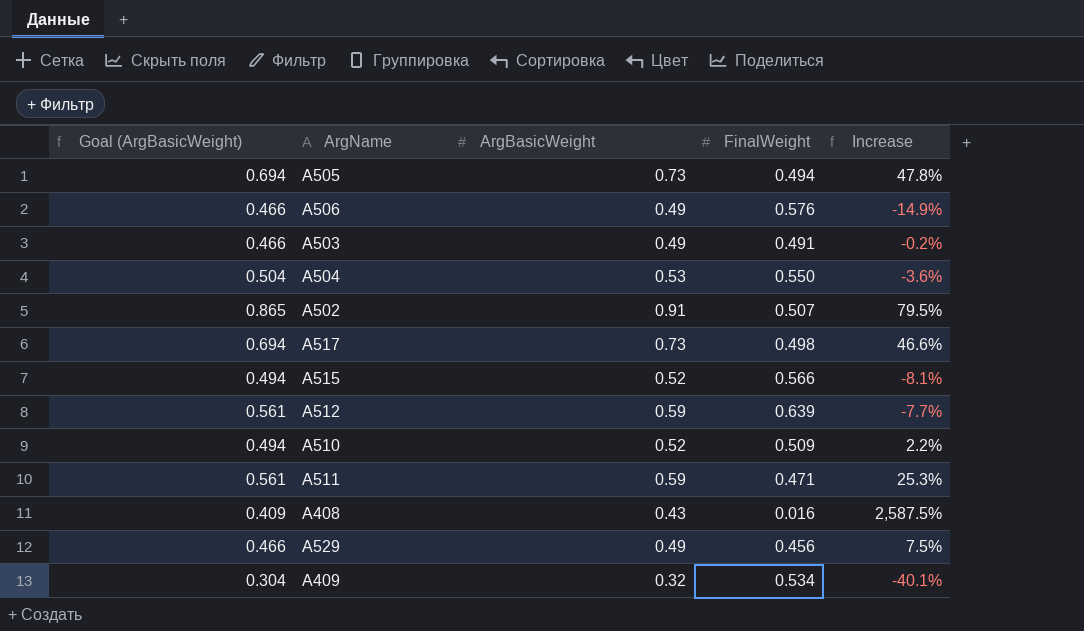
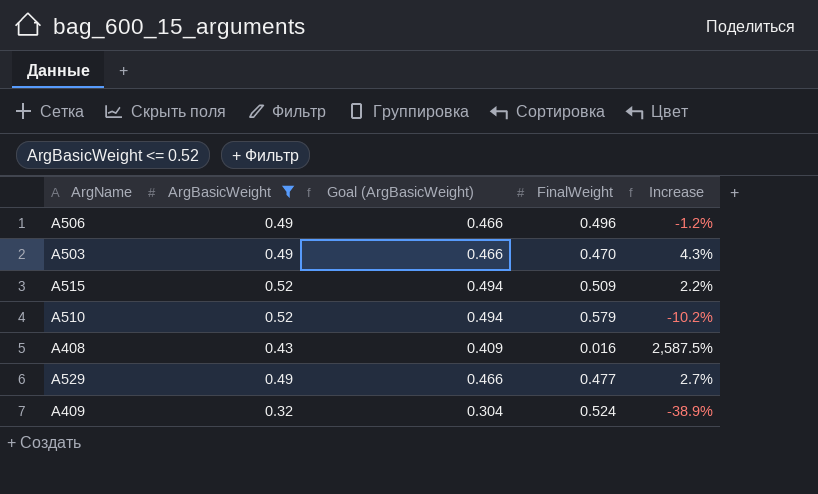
filter: none -> ArgBasicWeight <= 0.52
column Goal (ArgBasicWeight) | position: 1 -> 3
A506 | FinalWeight: 0.576 -> 0.496
A506 | Increase: -14.9% -> -1.2%
A503 | FinalWeight: 0.491 -> 0.470
A503 | Increase: -0.2% -> 4.3%
A515 | FinalWeight: 0.566 -> 0.509
A515 | Increase: -8.1% -> 2.2%
A510 | FinalWeight: 0.509 -> 0.579
A510 | Increase: 2.2% -> -10.2%
A529 | FinalWeight: 0.456 -> 0.477
A529 | Increase: 7.5% -> 2.7%
A409 | FinalWeight: 0.534 -> 0.524
A409 | Increase: -40.1% -> -38.9%

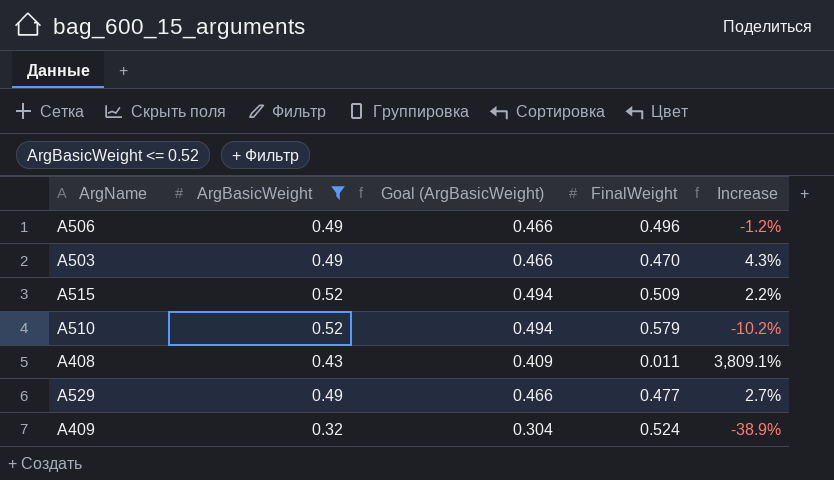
A408 | FinalWeight: 0.016 -> 0.011
A408 | Increase: 2,587.5% -> 3,809.1%

